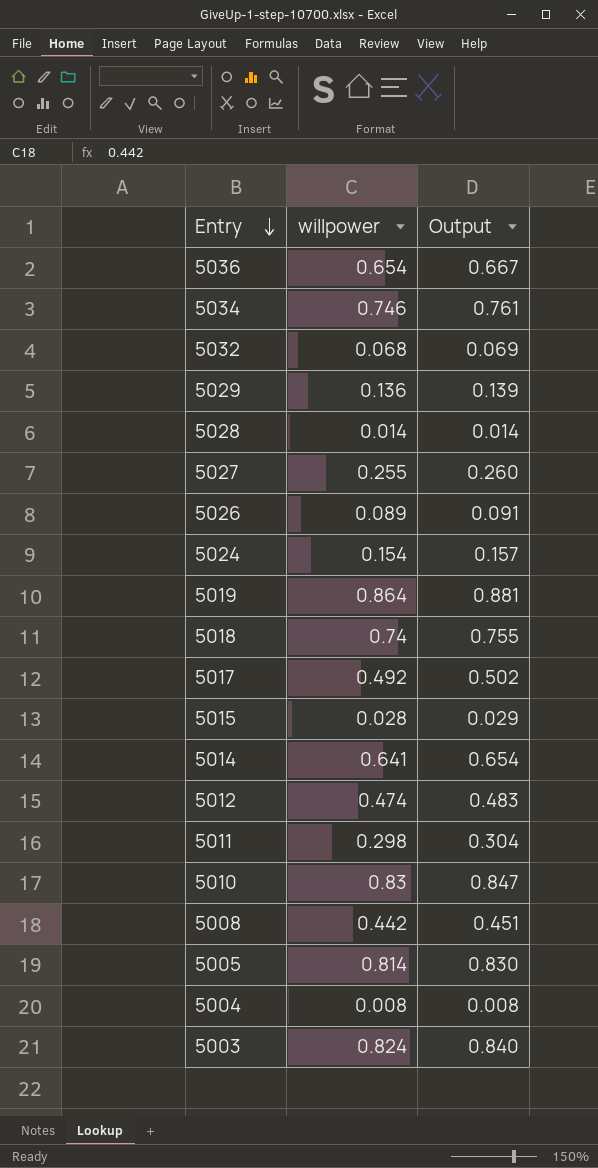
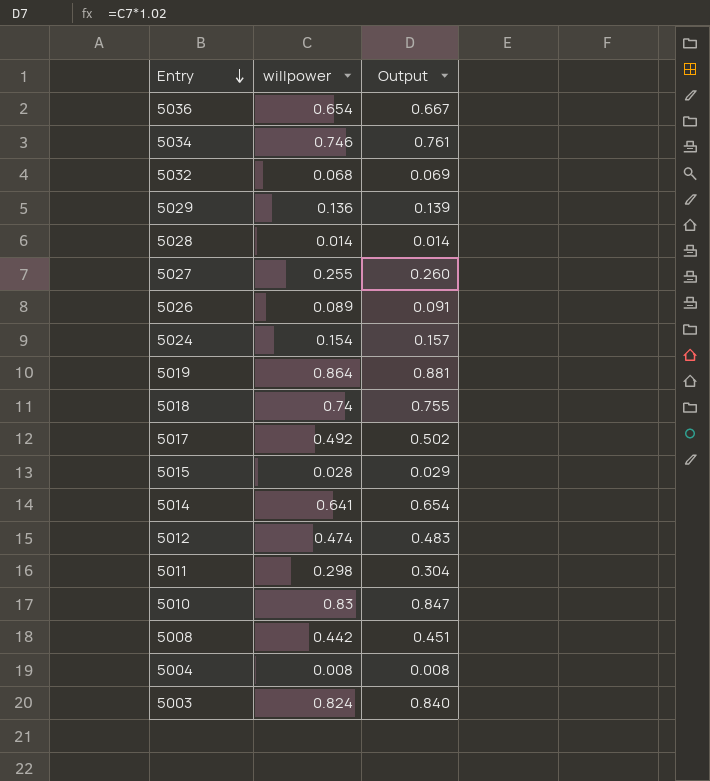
row 5005: 0.814 | 0.830 -> none

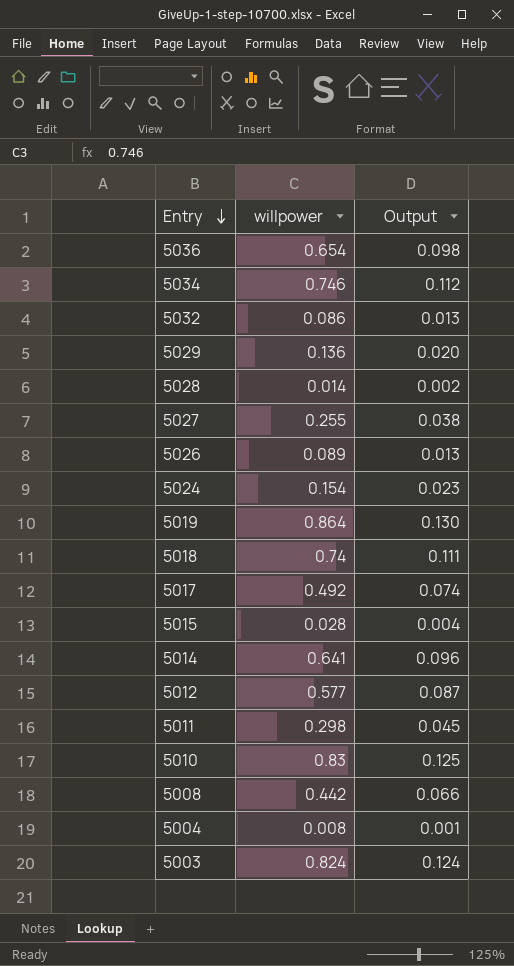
column Output | formula: [willpower] * 1.02 -> [willpower] * 0.15
5032 | willpower: 0.068 -> 0.086
5012 | willpower: 0.474 -> 0.577

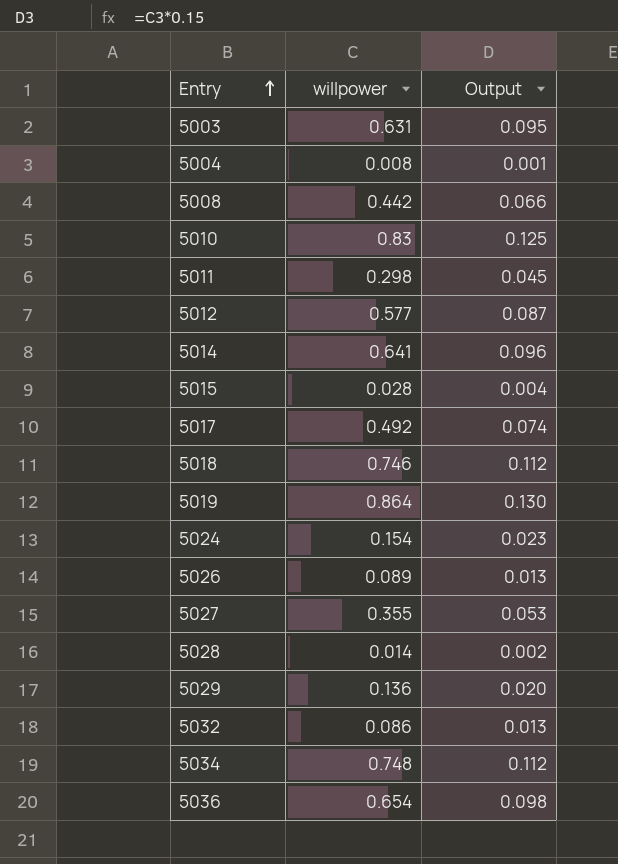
row order: Entry descending -> Entry ascending
5003 | willpower: 0.824 -> 0.631
5003 | Output: 0.124 -> 0.095
5018 | willpower: 0.74 -> 0.746
5018 | Output: 0.111 -> 0.112
5027 | willpower: 0.255 -> 0.355
5027 | Output: 0.038 -> 0.053
5034 | willpower: 0.746 -> 0.748

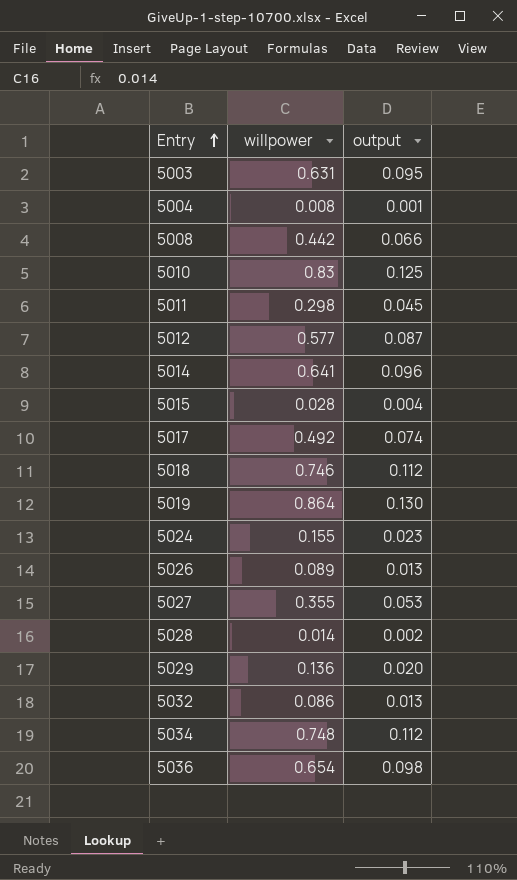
column name: Output -> output
5024 | willpower: 0.154 -> 0.155

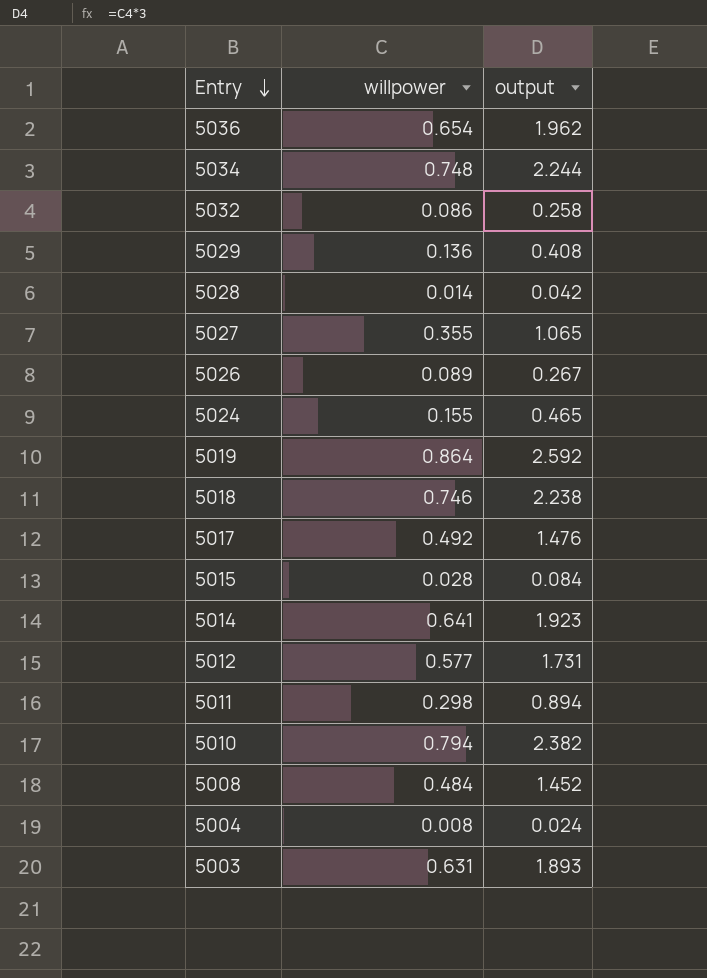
row order: Entry ascending -> Entry descending
column output | formula: [willpower] * 0.15 -> [willpower] * 3
5010 | willpower: 0.83 -> 0.794
5008 | willpower: 0.442 -> 0.484

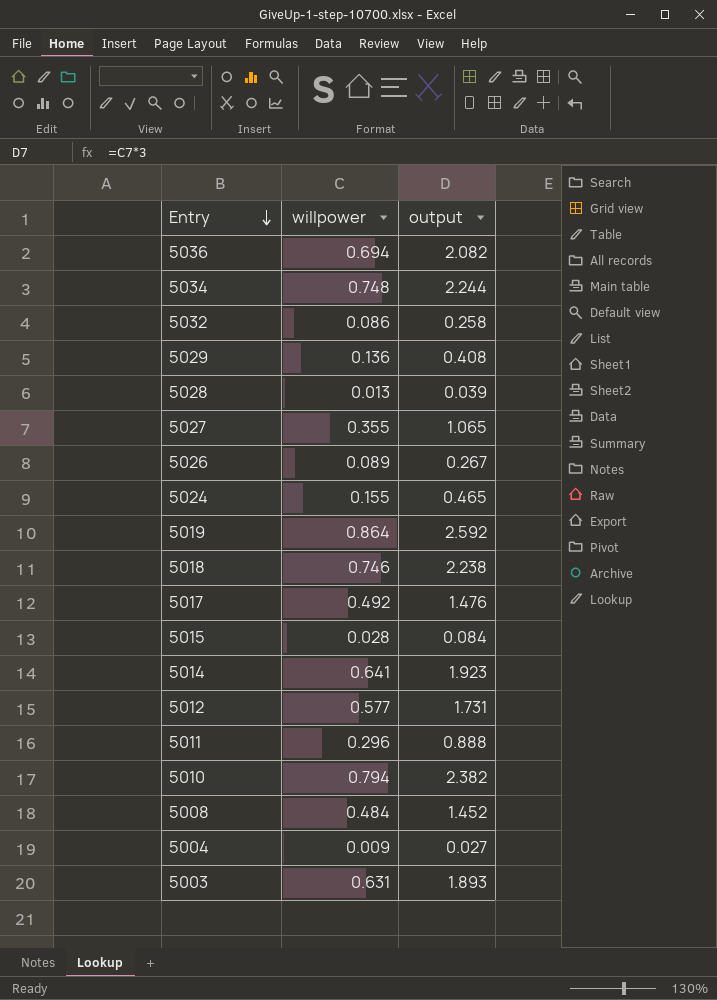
5036 | willpower: 0.654 -> 0.694
5036 | output: 1.962 -> 2.082
5028 | willpower: 0.014 -> 0.013
5028 | output: 0.042 -> 0.039
5011 | willpower: 0.298 -> 0.296
5011 | output: 0.894 -> 0.888
5004 | willpower: 0.008 -> 0.009
5004 | output: 0.024 -> 0.027

